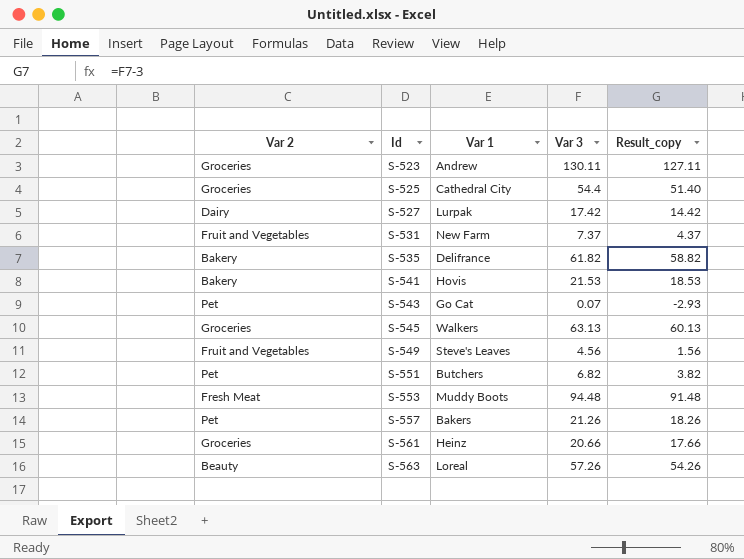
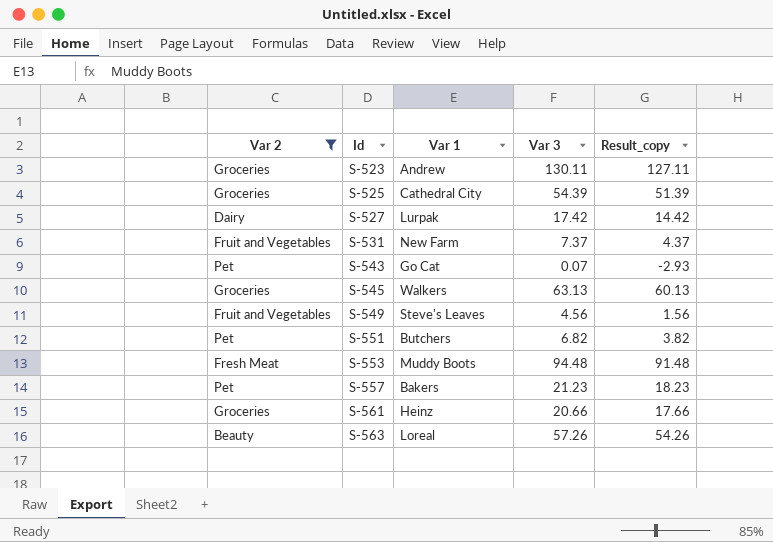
filter: none -> Var 2 != Bakery
S-525 | Var 3: 54.4 -> 54.39
S-525 | Result_copy: 51.40 -> 51.39
S-557 | Var 3: 21.26 -> 21.23
S-557 | Result_copy: 18.26 -> 18.23

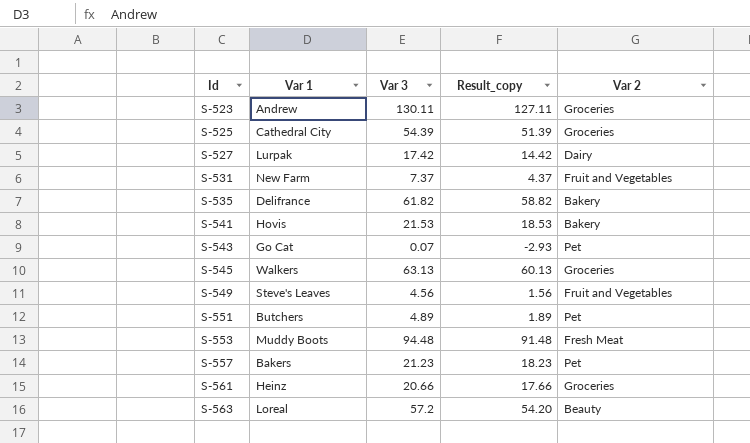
filter: Var 2 != Bakery -> none
column Var 2 | position: 1 -> 5
S-551 | Var 3: 6.82 -> 4.89
S-551 | Result_copy: 3.82 -> 1.89
S-563 | Var 3: 57.26 -> 57.2
S-563 | Result_copy: 54.26 -> 54.20

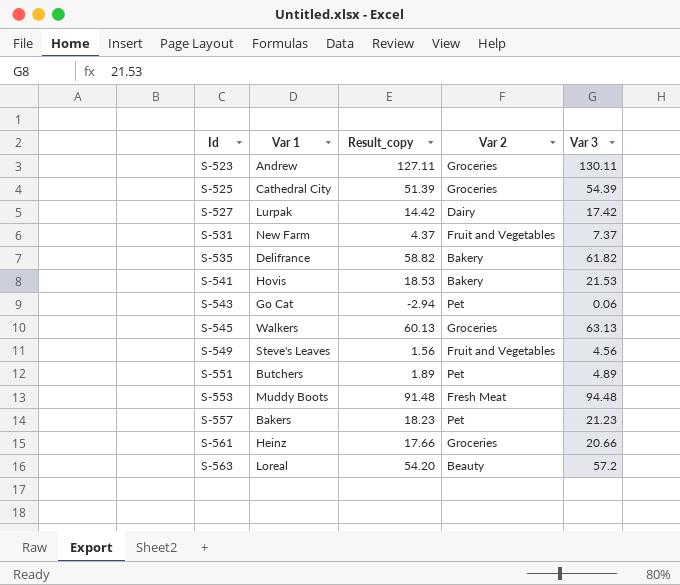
column Var 3 | position: 3 -> 5
S-543 | Result_copy: -2.93 -> -2.94
S-543 | Var 3: 0.07 -> 0.06

